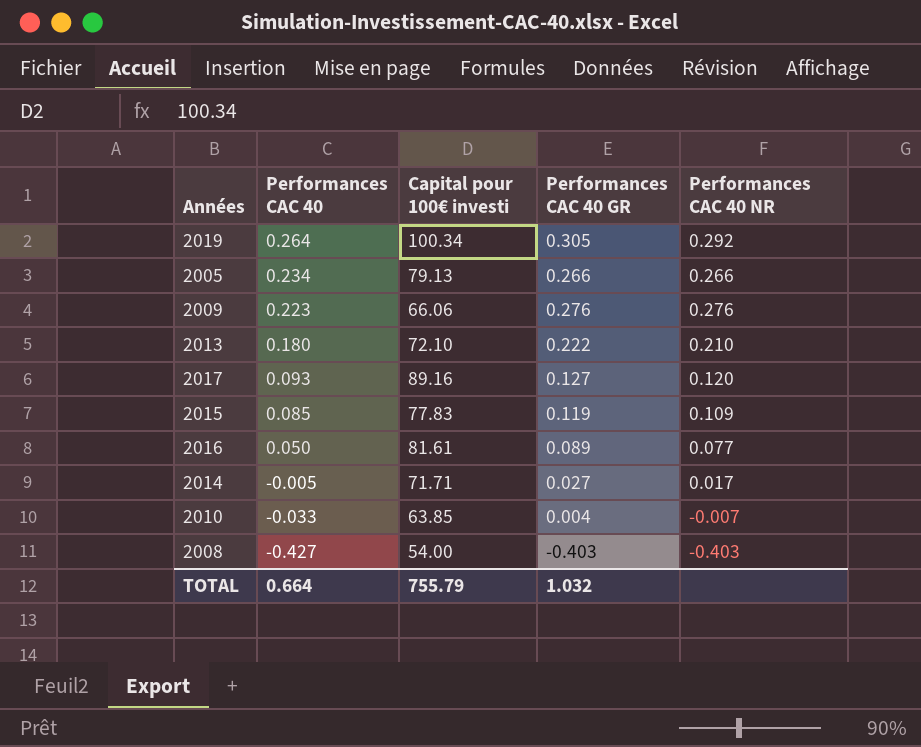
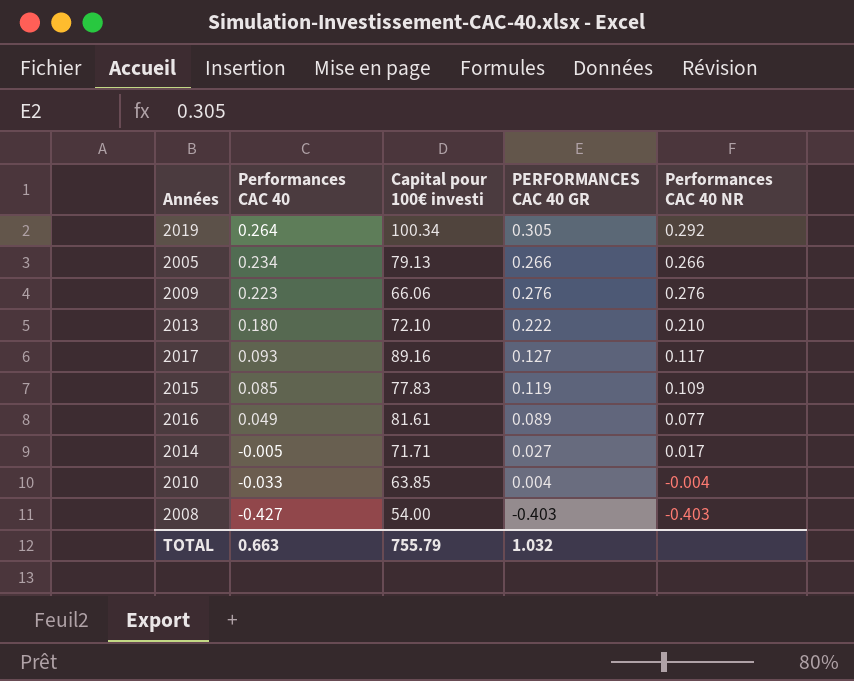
column name: Performances CAC 40 GR -> PERFORMANCES CAC 40 GR
2017 | Performances CAC 40 NR: 0.120 -> 0.117
2016 | Performances CAC 40: 0.050 -> 0.049
2010 | Performances CAC 40 NR: -0.007 -> -0.004
TOTAL | Performances CAC 40: 0.664 -> 0.663

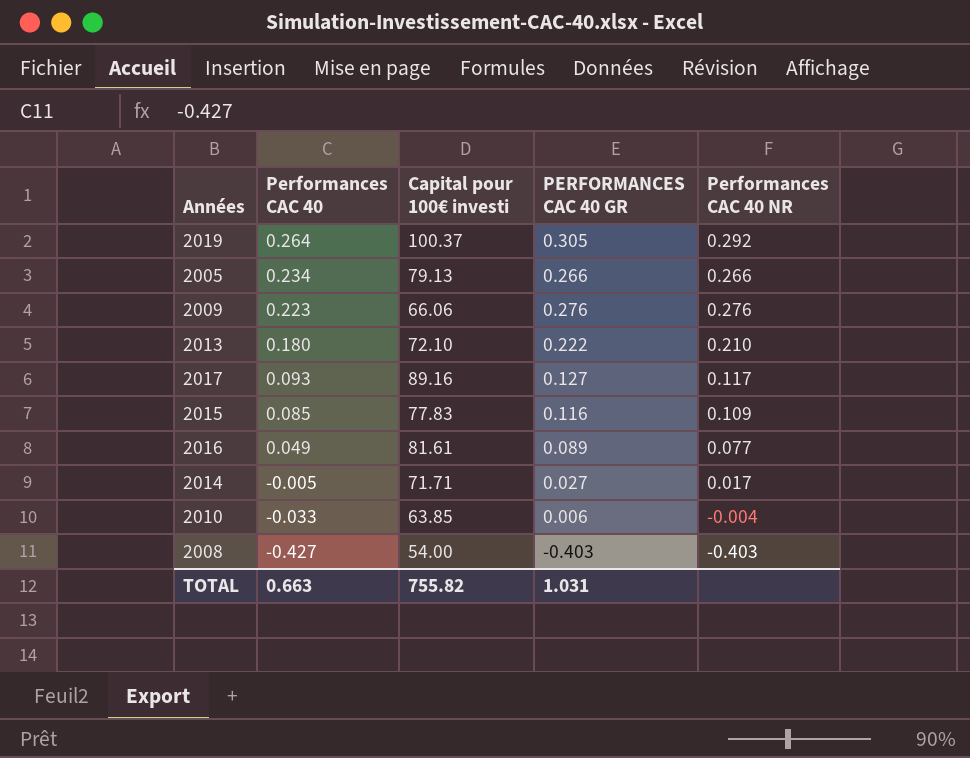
2019 | Capital pour 100€ investi: 100.34 -> 100.37
2015 | PERFORMANCES CAC 40 GR: 0.119 -> 0.116
2010 | PERFORMANCES CAC 40 GR: 0.004 -> 0.006
TOTAL | Capital pour 100€ investi: 755.79 -> 755.82
TOTAL | PERFORMANCES CAC 40 GR: 1.032 -> 1.031

